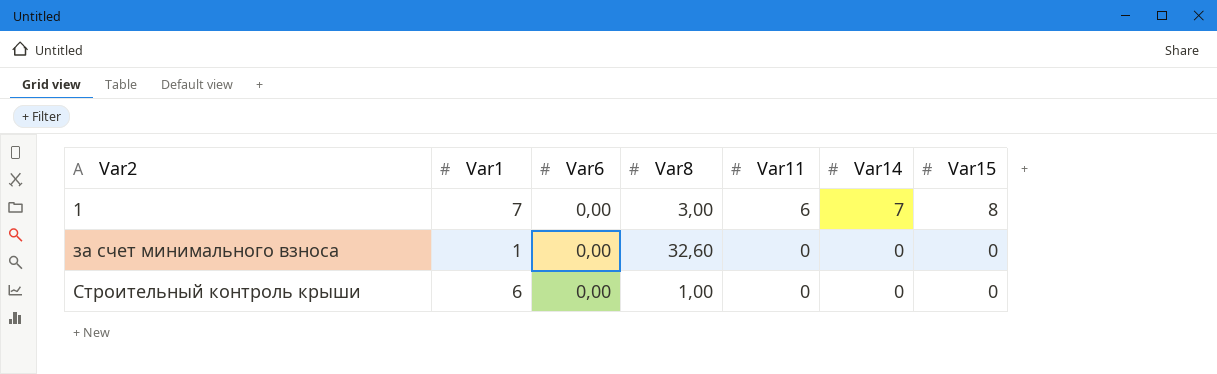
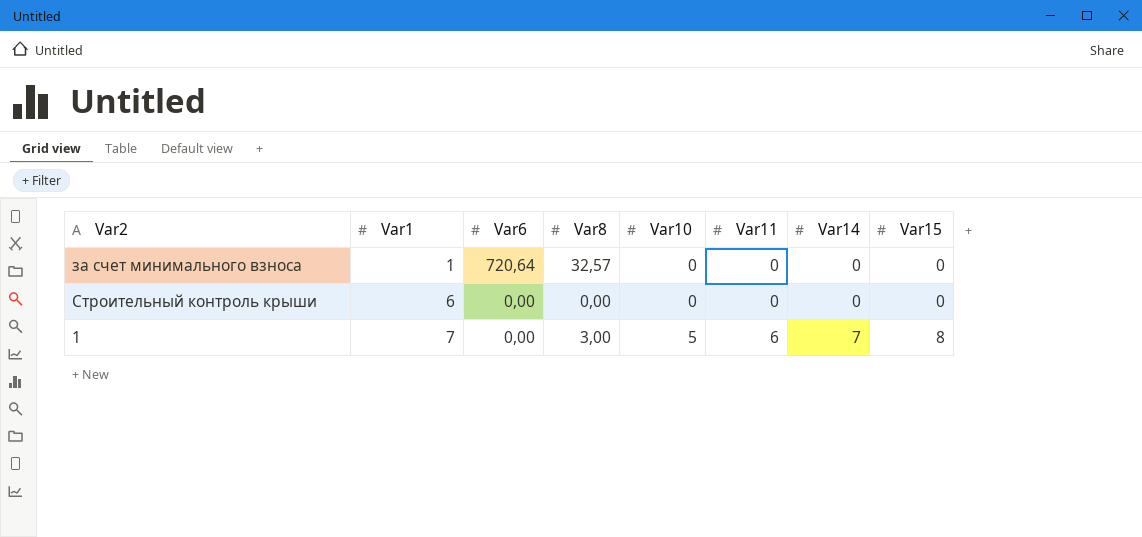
row order: Var2 ascending -> Var1 ascending
column Var10 | position: none -> 5
за счет минимального взноса | Var6: 0,00 -> 720,64
за счет минимального взноса | Var8: 32,60 -> 32,57
Строительный контроль крыши | Var8: 1,00 -> 0,00

